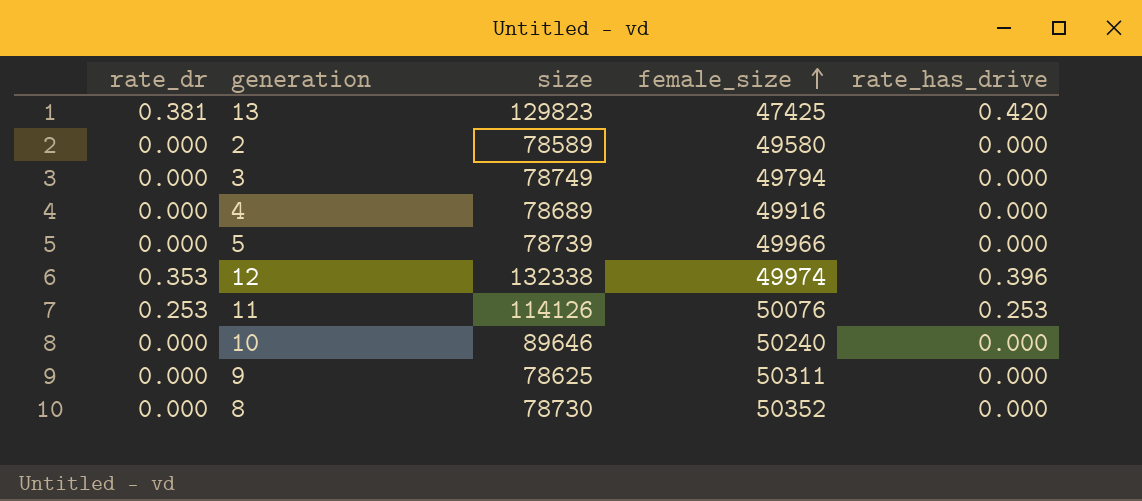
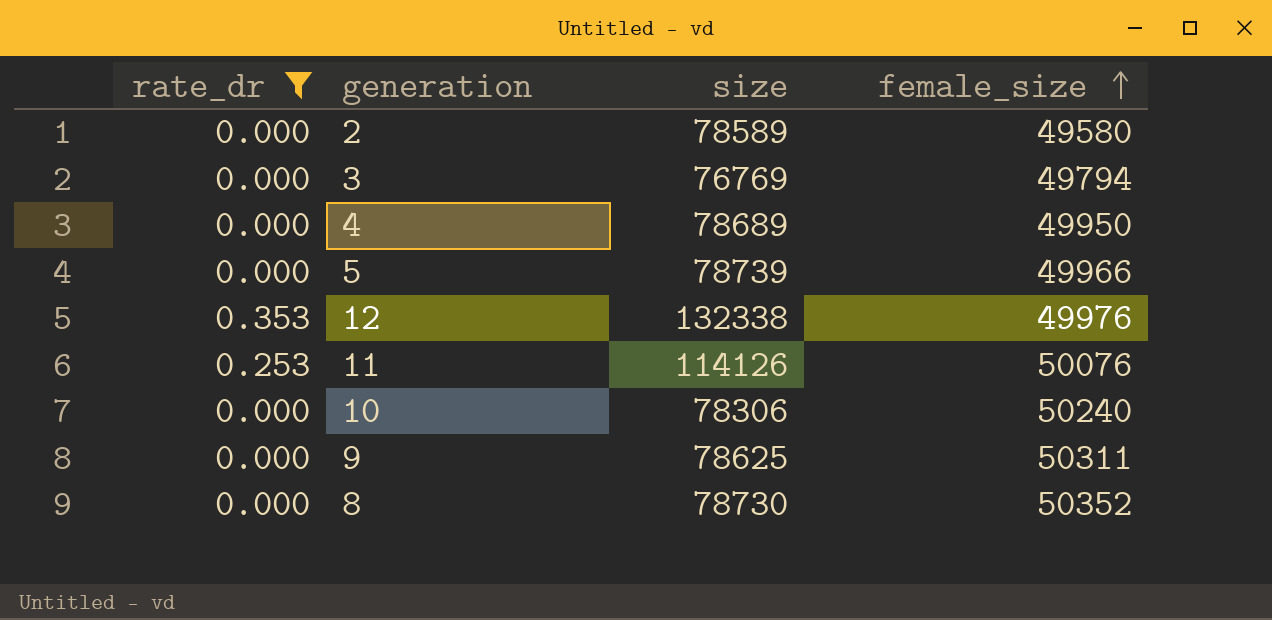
filter: none -> rate_dr != 0.381
column rate_has_drive | position: 5 -> none
3 | size: 78749 -> 76769
4 | female_size: 49916 -> 49950
12 | female_size: 49974 -> 49976
10 | size: 89646 -> 78306

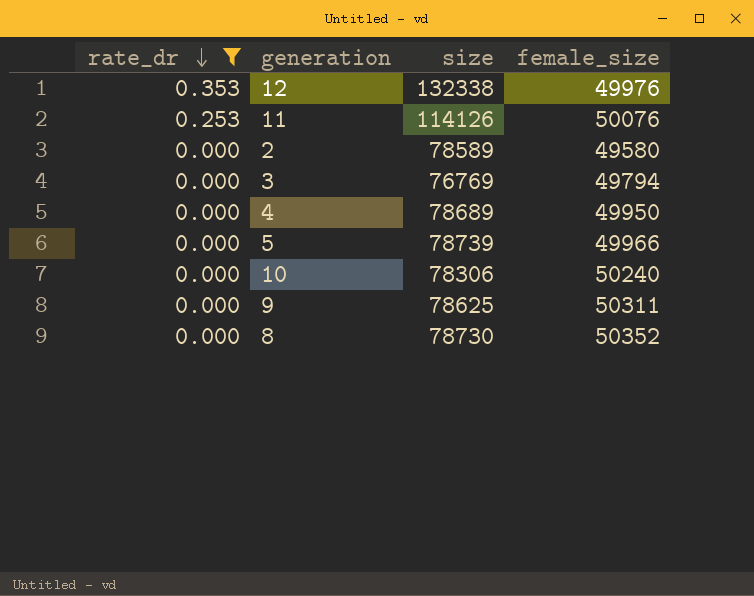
row order: female_size ascending -> rate_dr descending

